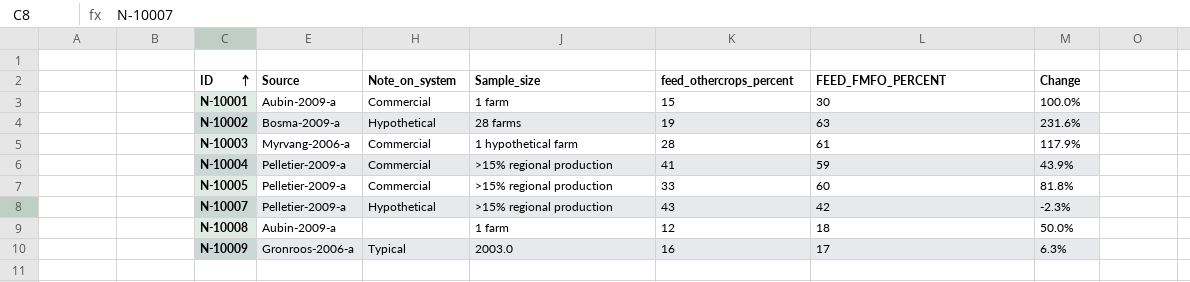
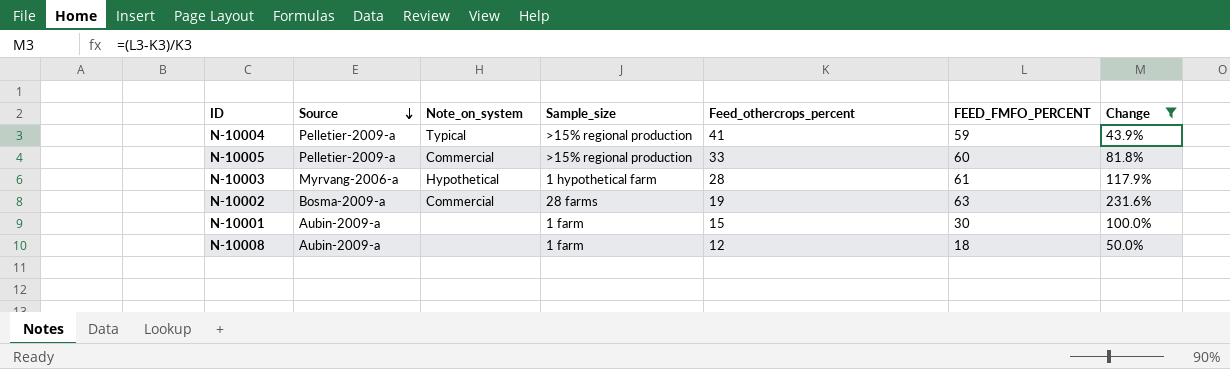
filter: none -> Change >= 43.9%
row order: ID ascending -> Source descending
column name: feed_othercrops_percent -> Feed_othercrops_percent
N-10004 | Note_on_system: Commercial -> Typical
N-10003 | Note_on_system: Commercial -> Hypothetical
N-10002 | Note_on_system: Hypothetical -> Commercial
N-10001 | Note_on_system: Commercial -> none

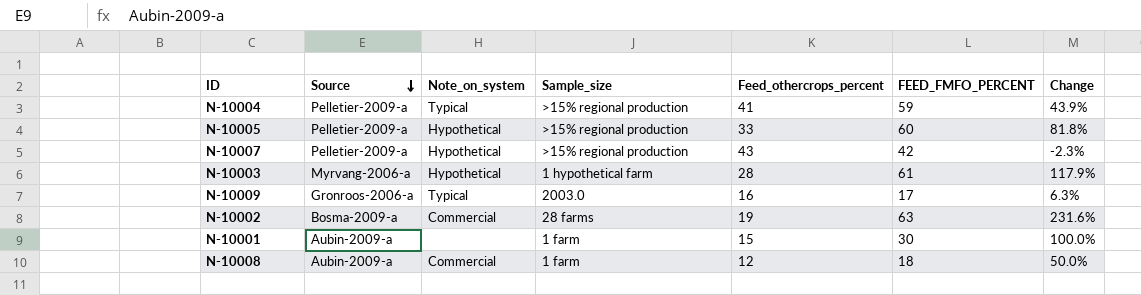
filter: Change >= 43.9% -> none
N-10005 | Note_on_system: Commercial -> Hypothetical
N-10008 | Note_on_system: none -> Commercial

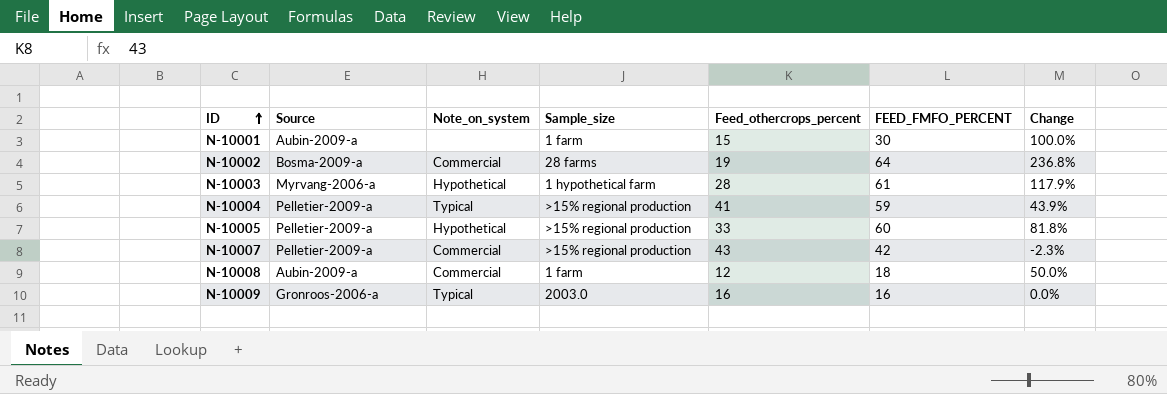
row order: Source descending -> ID ascending
N-10002 | FEED_FMFO_PERCENT: 63 -> 64
N-10002 | Change: 231.6% -> 236.8%
N-10007 | Note_on_system: Hypothetical -> Commercial
N-10009 | FEED_FMFO_PERCENT: 17 -> 16
N-10009 | Change: 6.3% -> 0.0%

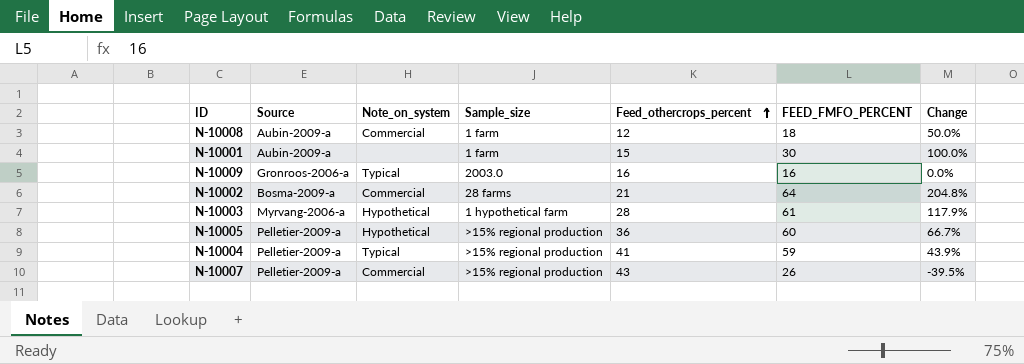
row order: ID ascending -> Feed_othercrops_percent ascending
N-10002 | Feed_othercrops_percent: 19 -> 21
N-10002 | Change: 236.8% -> 204.8%
N-10005 | Feed_othercrops_percent: 33 -> 36
N-10005 | Change: 81.8% -> 66.7%
N-10007 | FEED_FMFO_PERCENT: 42 -> 26
N-10007 | Change: -2.3% -> -39.5%

